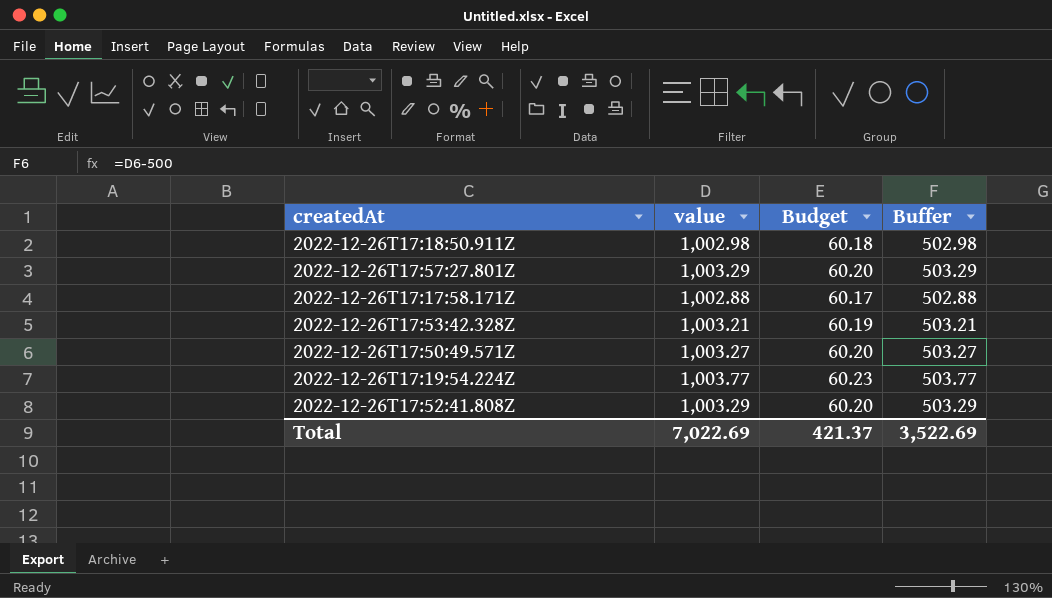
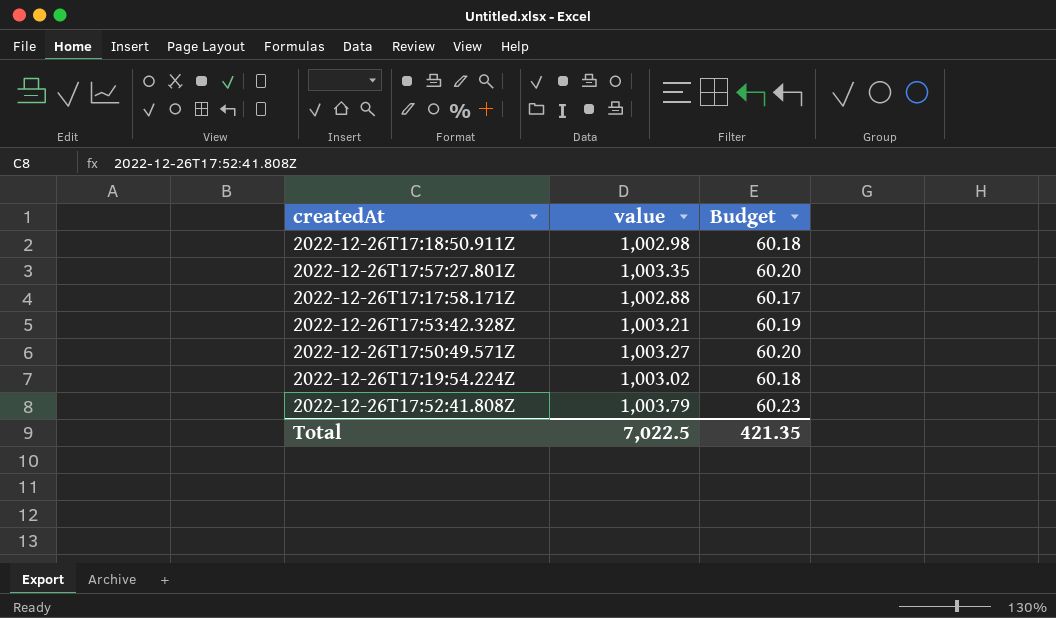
column Buffer | formula: [value] - 500 -> none
2022-12-26T17:57:27.801Z | value: 1,003.29 -> 1,003.35
2022-12-26T17:19:54.224Z | value: 1,003.77 -> 1,003.02
2022-12-26T17:19:54.224Z | Budget: 60.23 -> 60.18
2022-12-26T17:52:41.808Z | value: 1,003.29 -> 1,003.79
2022-12-26T17:52:41.808Z | Budget: 60.20 -> 60.23
Total | value: 7,022.69 -> 7,022.5
Total | Budget: 421.37 -> 421.35

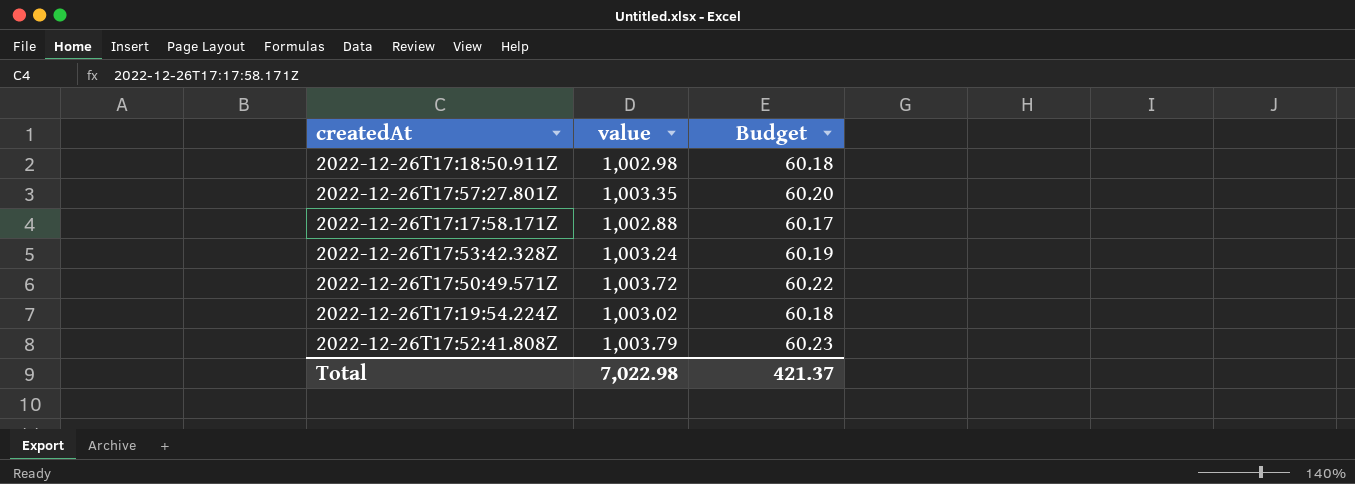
2022-12-26T17:53:42.328Z | value: 1,003.21 -> 1,003.24
2022-12-26T17:50:49.571Z | value: 1,003.27 -> 1,003.72
2022-12-26T17:50:49.571Z | Budget: 60.20 -> 60.22
Total | value: 7,022.5 -> 7,022.98
Total | Budget: 421.35 -> 421.37

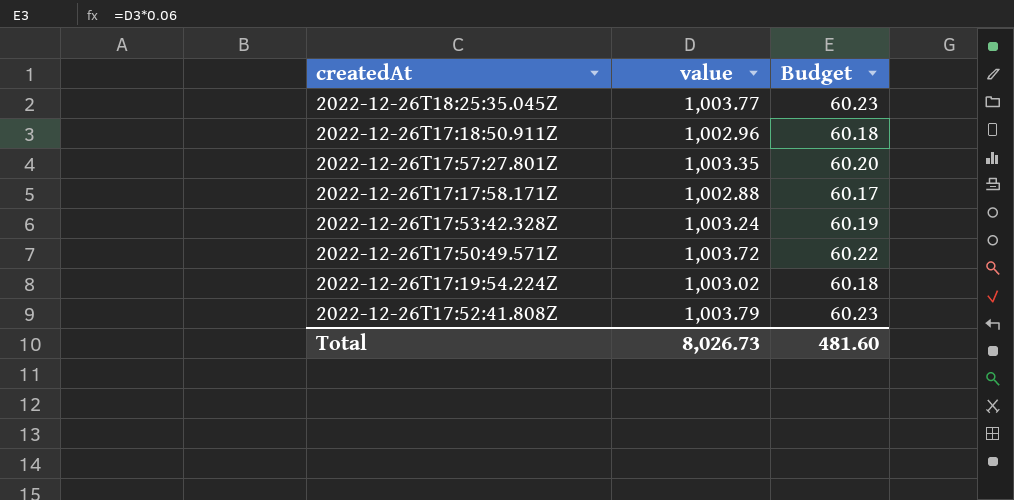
row 2022-12-26T18:25:35.045Z: none -> 1,003.77 | 60.23
2022-12-26T17:18:50.911Z | value: 1,002.98 -> 1,002.96
Total | value: 7,022.98 -> 8,026.73
Total | Budget: 421.37 -> 481.60

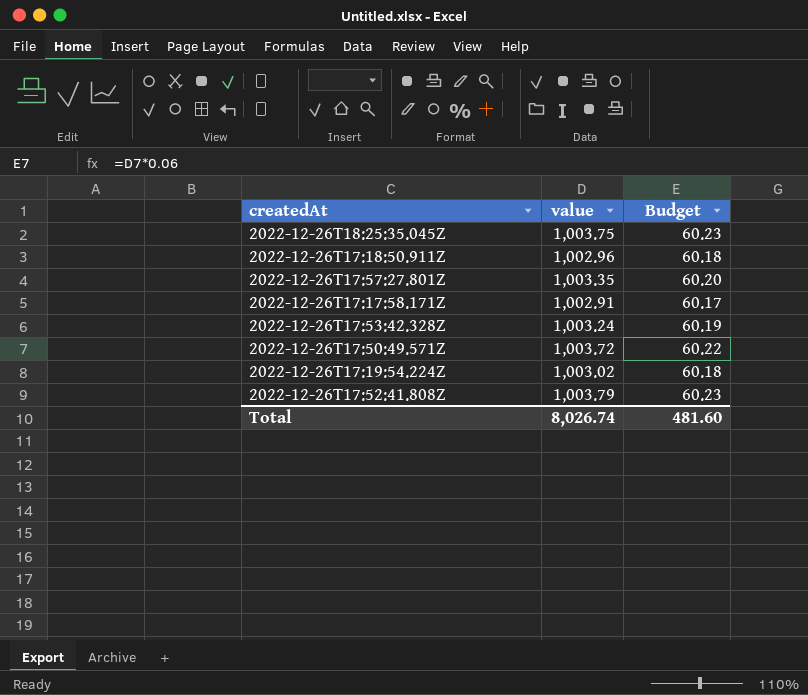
2022-12-26T18:25:35.045Z | value: 1,003.77 -> 1,003.75
2022-12-26T17:17:58.171Z | value: 1,002.88 -> 1,002.91
Total | value: 8,026.73 -> 8,026.74

